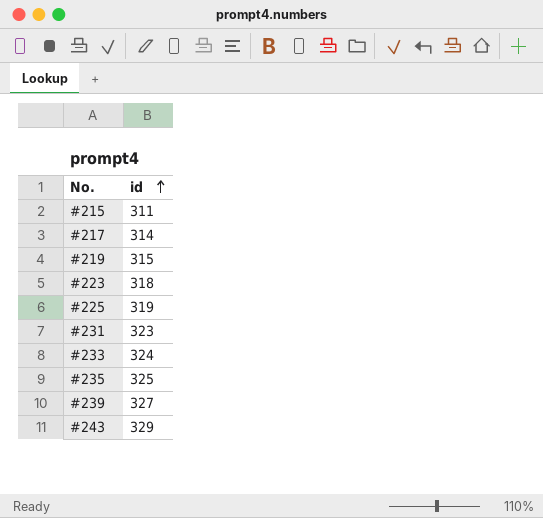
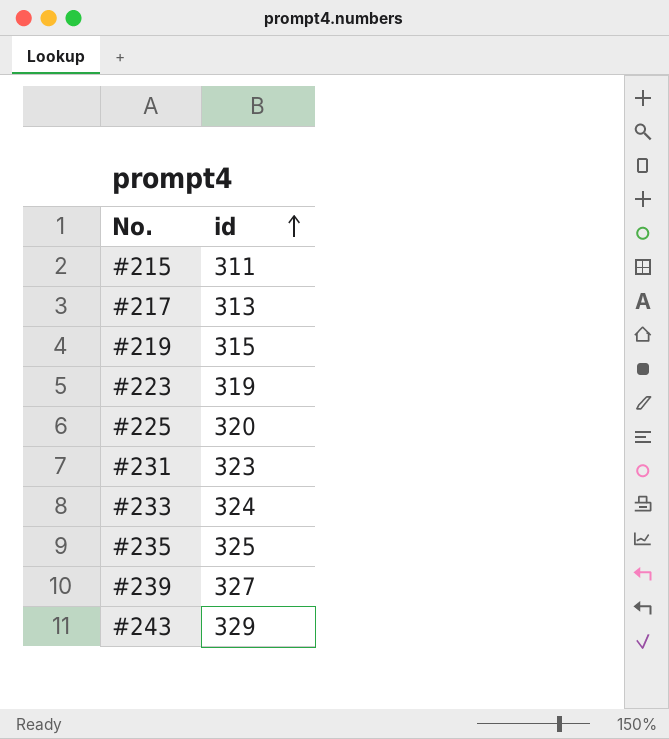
#217 | id: 314 -> 313
#223 | id: 318 -> 319
#225 | id: 319 -> 320

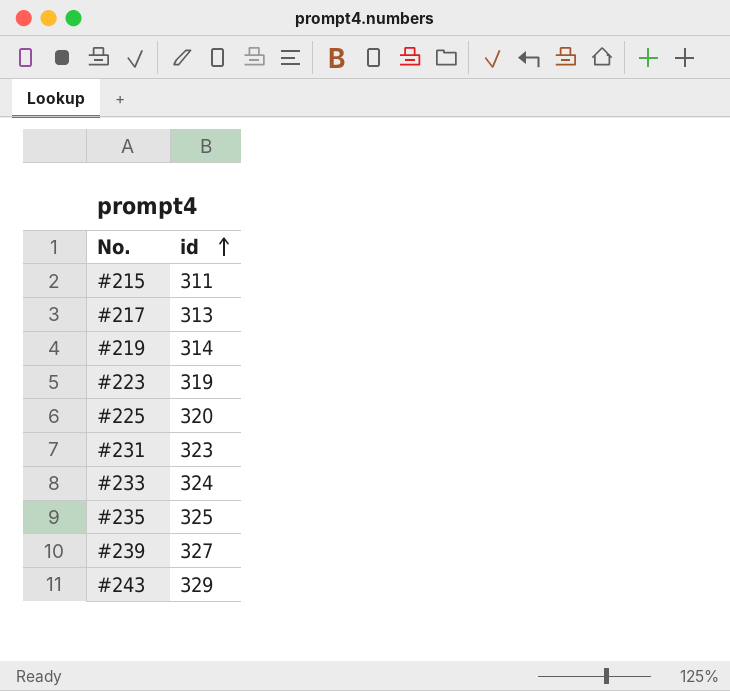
#219 | id: 315 -> 314

